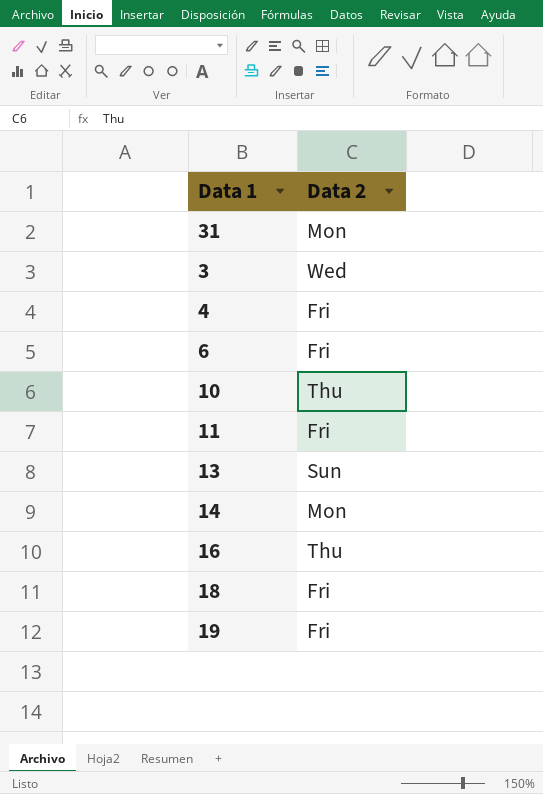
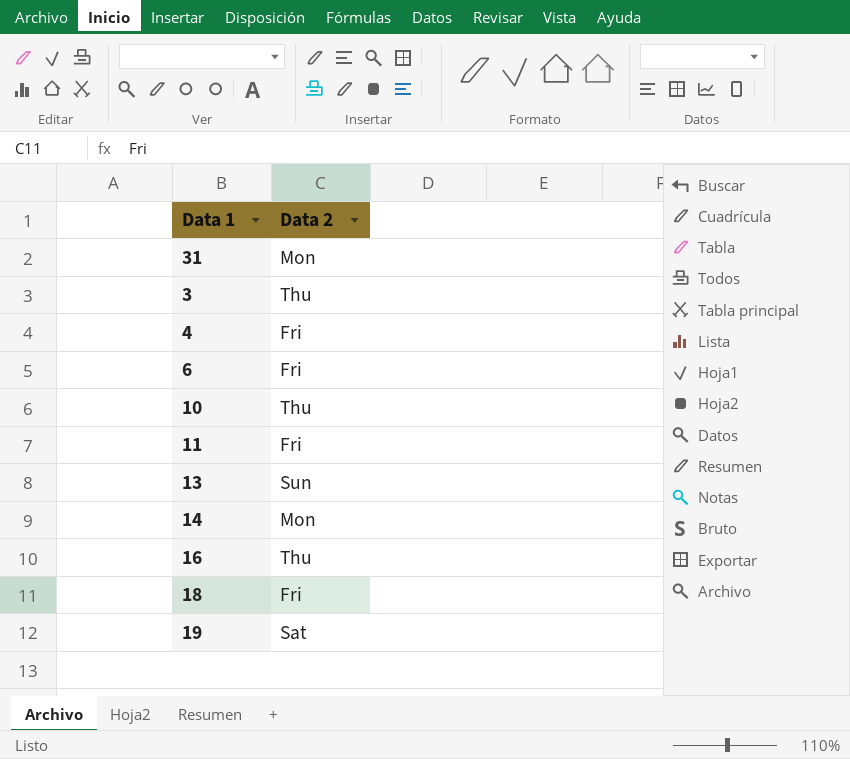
3 | Data 2: Wed -> Thu
19 | Data 2: Fri -> Sat

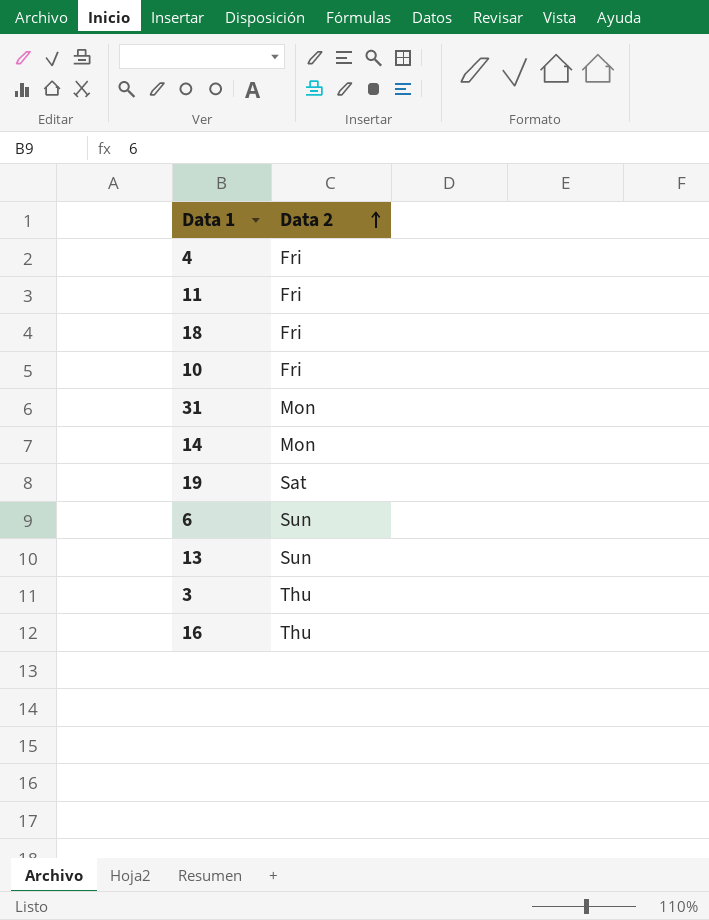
row order: none -> Data 2 ascending
10 | Data 2: Thu -> Fri
6 | Data 2: Fri -> Sun

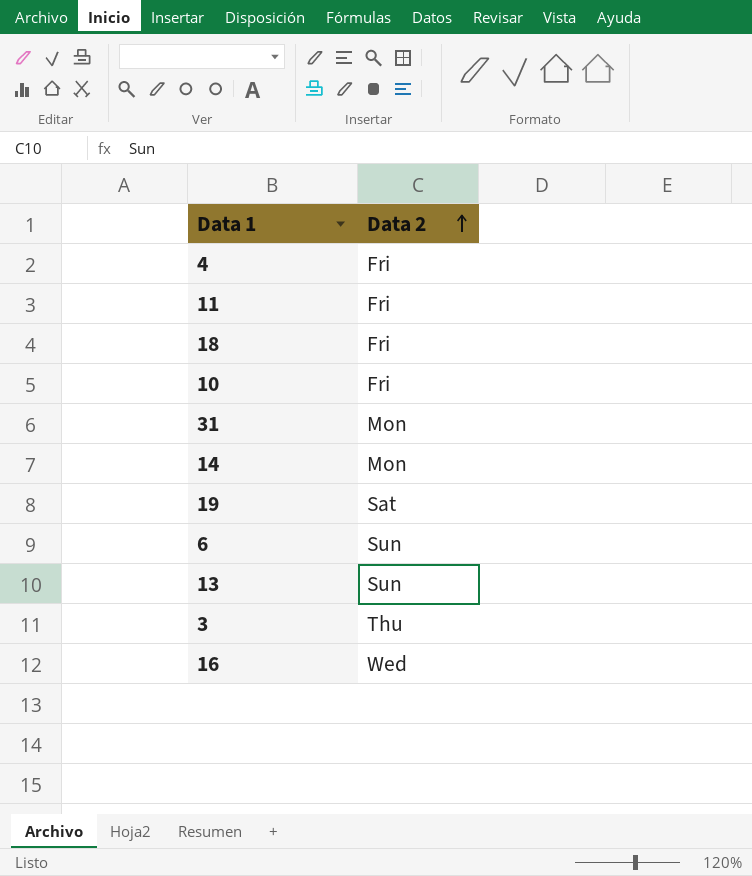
16 | Data 2: Thu -> Wed

